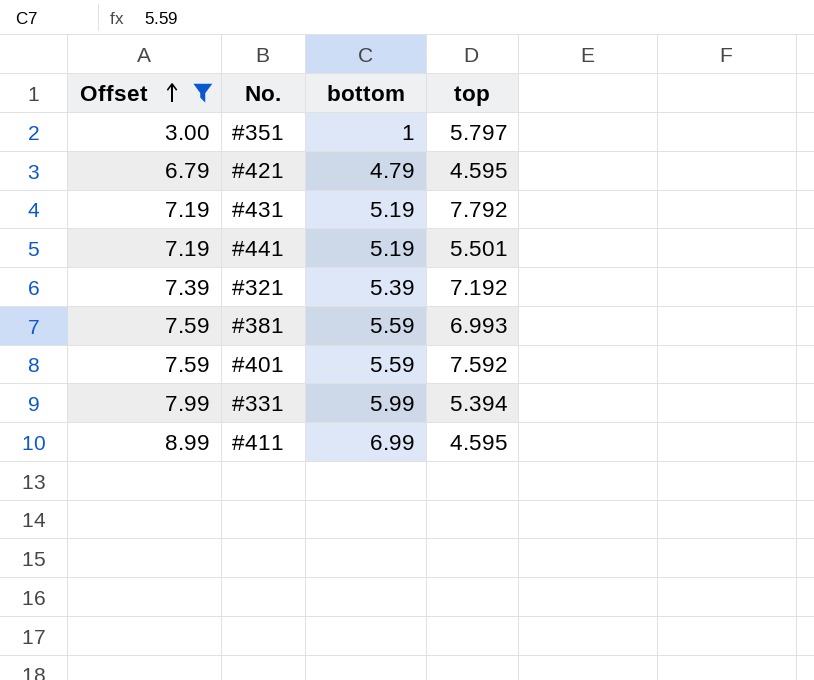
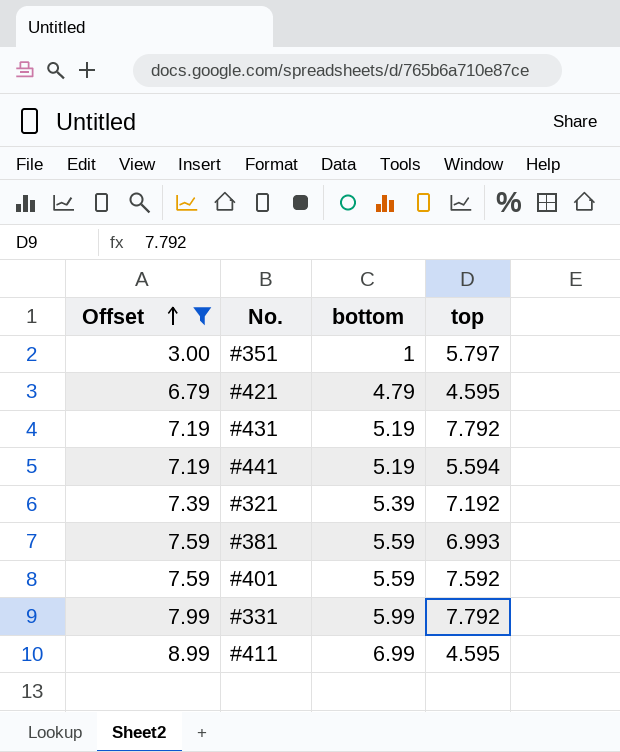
#441 | top: 5.501 -> 5.594
#331 | top: 5.394 -> 7.792

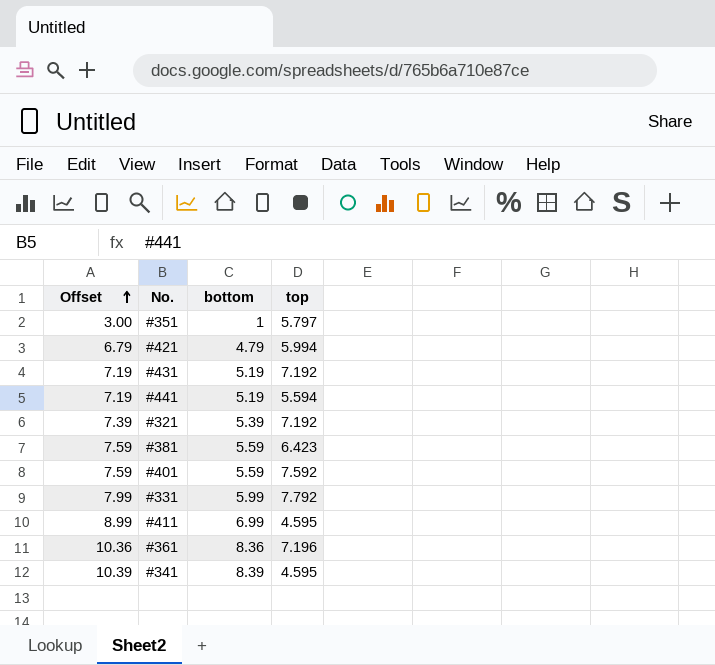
filter: Offset <= 8.99 -> none
#421 | top: 4.595 -> 5.994
#431 | top: 7.792 -> 7.192
#381 | top: 6.993 -> 6.423

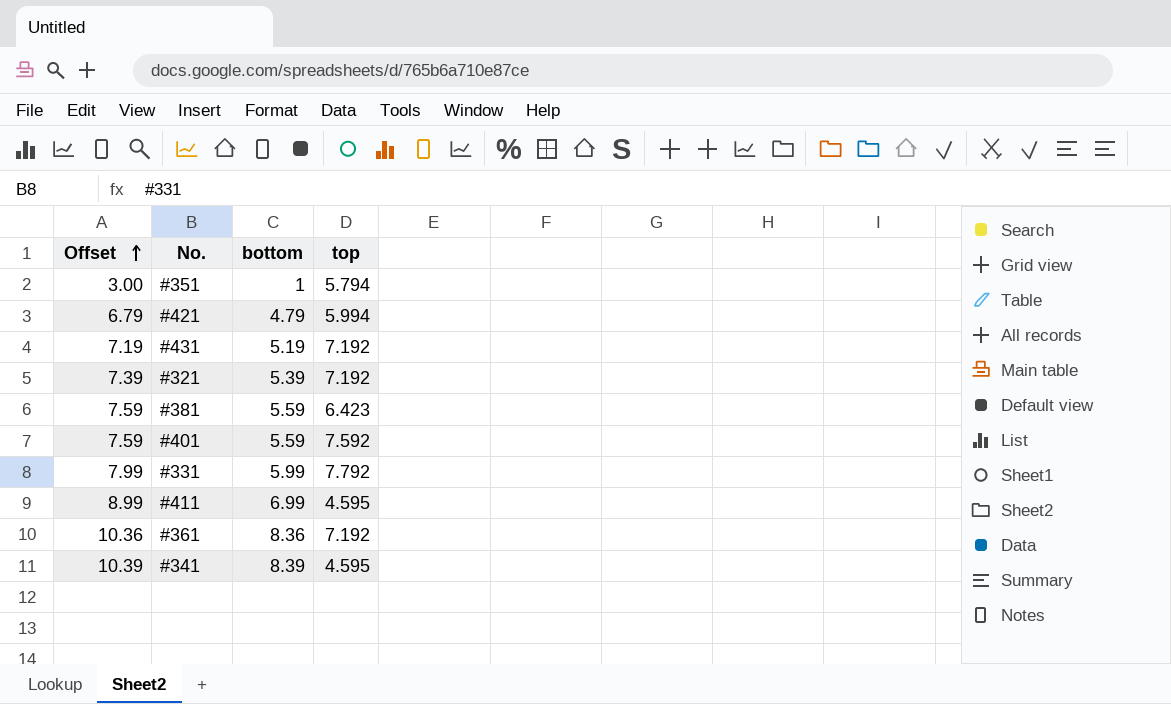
row #441: 7.19 | 5.19 | 5.594 -> none
#351 | top: 5.797 -> 5.794
#361 | top: 7.196 -> 7.192

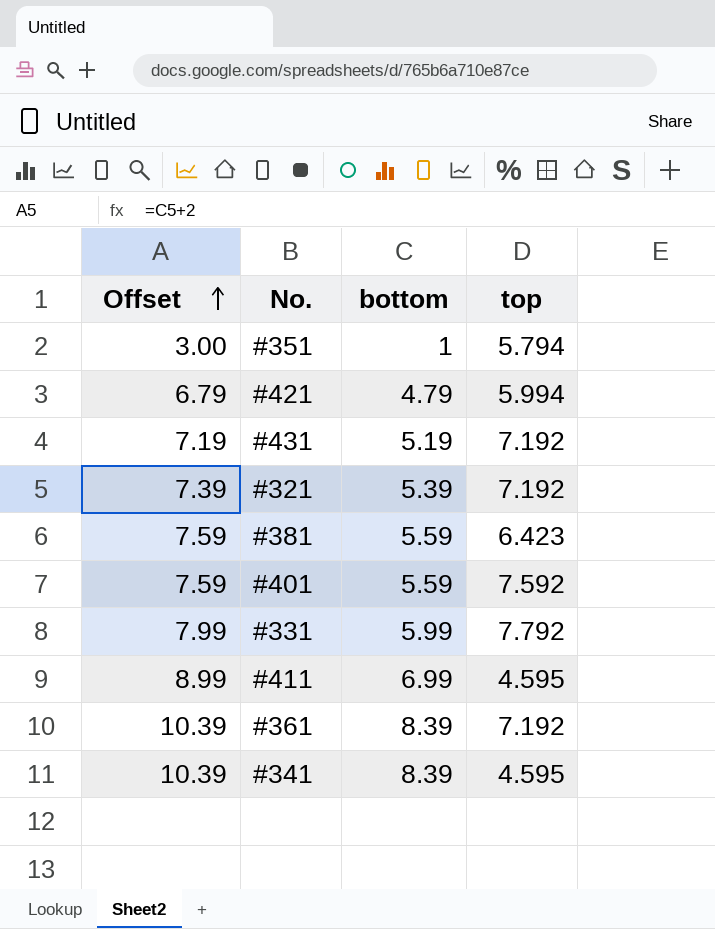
#361 | Offset: 10.36 -> 10.39
#361 | bottom: 8.36 -> 8.39

